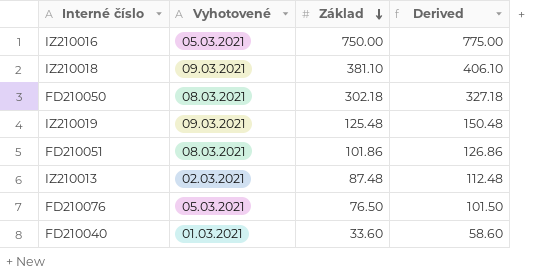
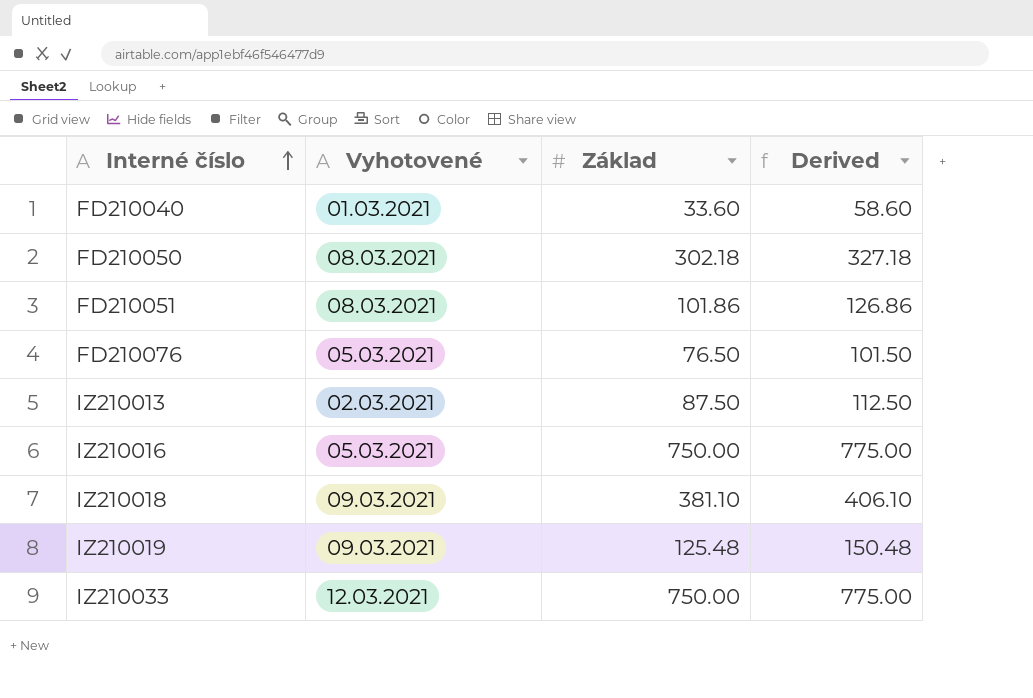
row order: Základ descending -> Interné číslo ascending
IZ210013 | Základ: 87.48 -> 87.50
IZ210013 | Derived: 112.48 -> 112.50
row IZ210033: none -> 12.03.2021 | 750.00 | 775.00

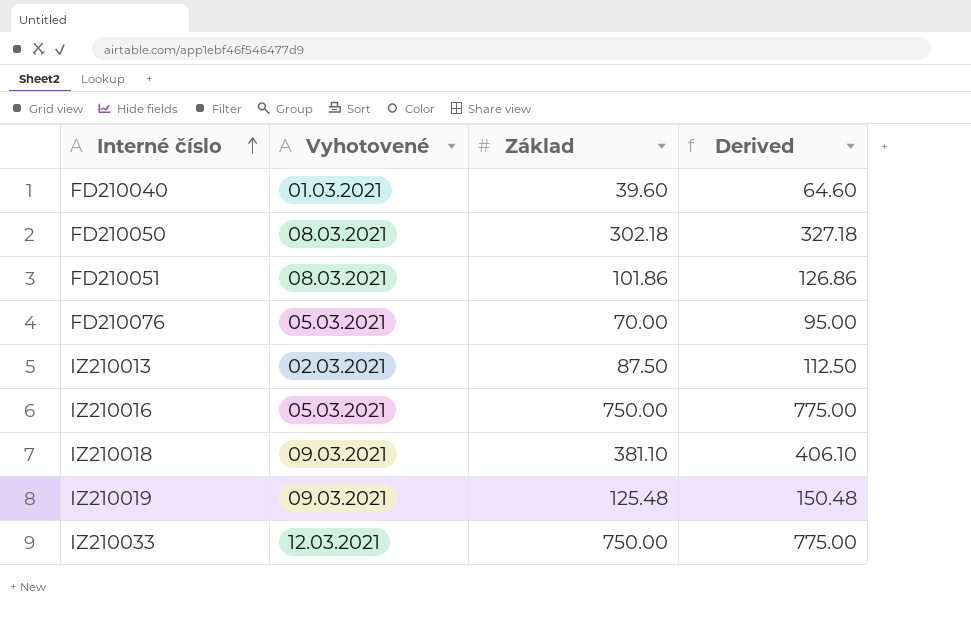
FD210040 | Základ: 33.60 -> 39.60
FD210040 | Derived: 58.60 -> 64.60
FD210076 | Základ: 76.50 -> 70.00
FD210076 | Derived: 101.50 -> 95.00

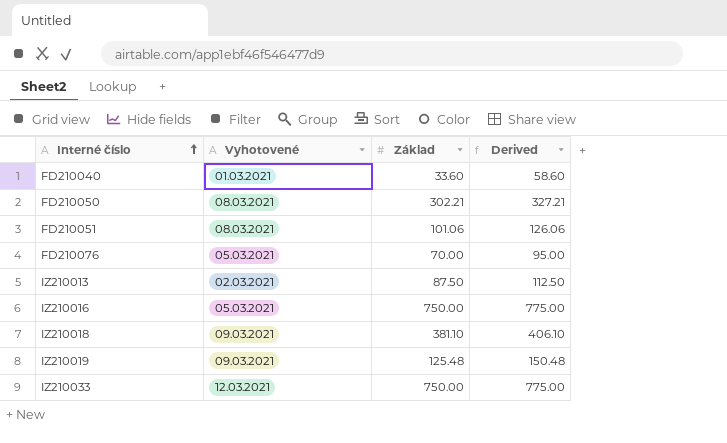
FD210040 | Základ: 39.60 -> 33.60
FD210040 | Derived: 64.60 -> 58.60
FD210050 | Základ: 302.18 -> 302.21
FD210050 | Derived: 327.18 -> 327.21
FD210051 | Základ: 101.86 -> 101.06
FD210051 | Derived: 126.86 -> 126.06

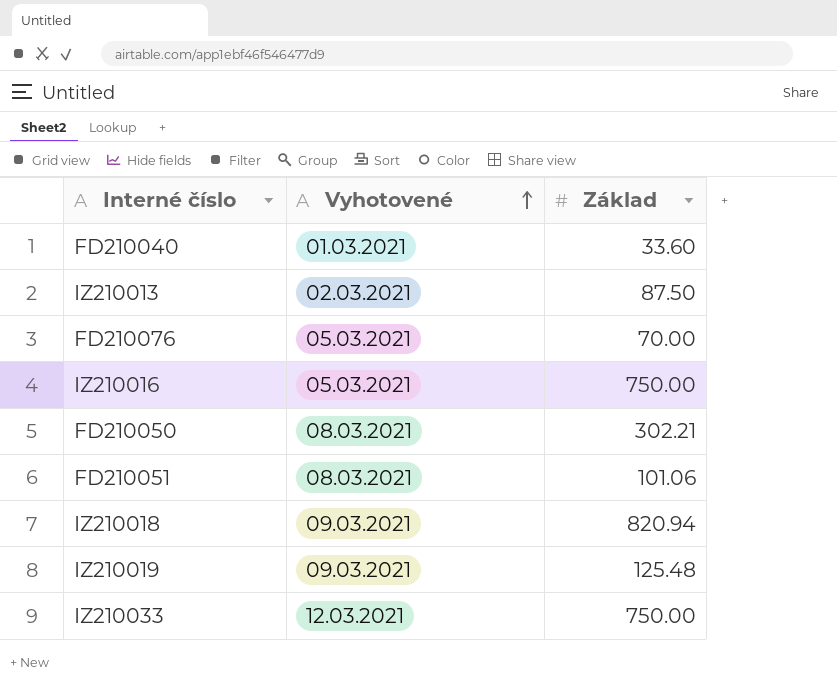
row order: Interné číslo ascending -> Vyhotovené ascending
column Derived | formula: [Základ] + 25 -> none
IZ210018 | Základ: 381.10 -> 820.94

